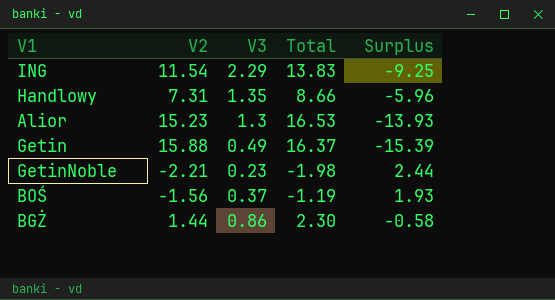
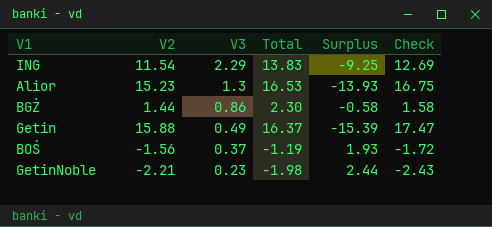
row order: none -> V3 descending
column Check | formula: none -> [V2] * 1.1
row Handlowy: 7.31 | 1.35 | 8.66 | -5.96 -> none

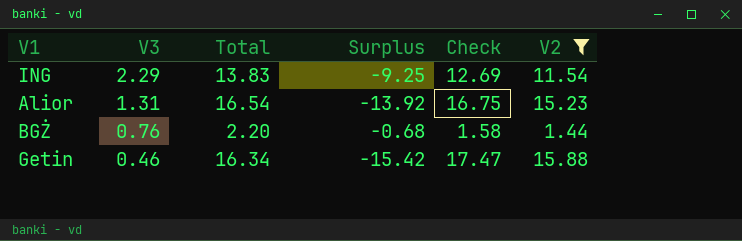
filter: none -> V2 >= 1.44
column V2 | position: 2 -> 6
Alior | V3: 1.3 -> 1.31
Alior | Total: 16.53 -> 16.54
Alior | Surplus: -13.93 -> -13.92
BGŻ | V3: 0.86 -> 0.76
BGŻ | Total: 2.30 -> 2.20
BGŻ | Surplus: -0.58 -> -0.68
Getin | V3: 0.49 -> 0.46
Getin | Total: 16.37 -> 16.34
Getin | Surplus: -15.39 -> -15.42

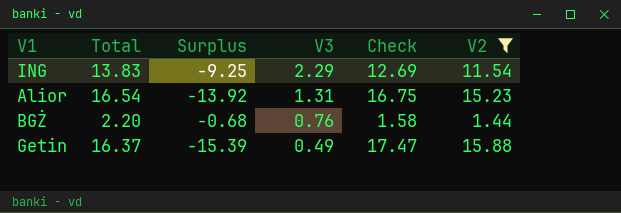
column V3 | position: 2 -> 4
Getin | Total: 16.34 -> 16.37
Getin | Surplus: -15.42 -> -15.39
Getin | V3: 0.46 -> 0.49

